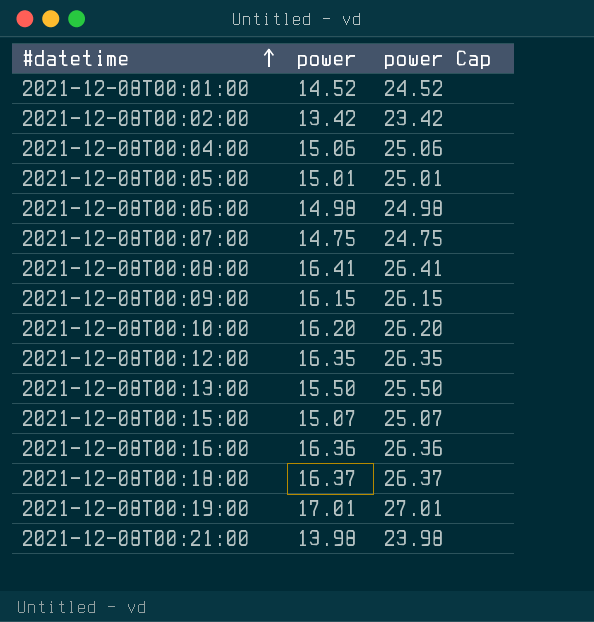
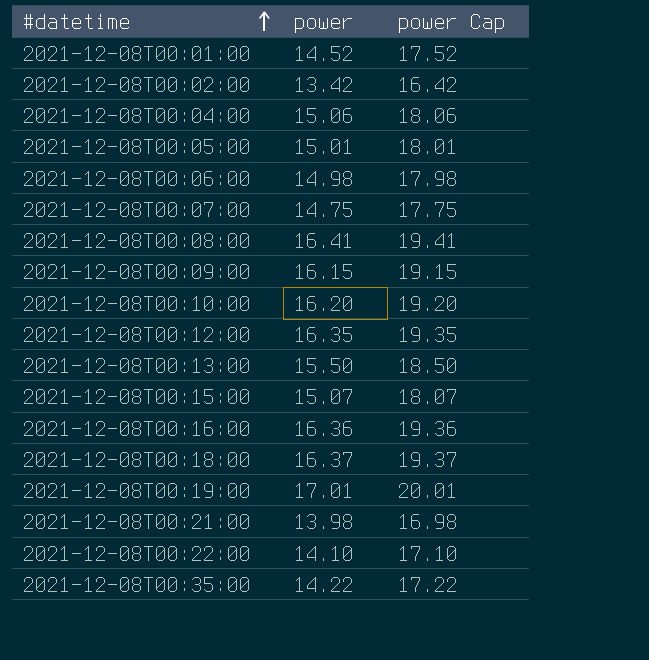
column power Cap | formula: [power] + 10 -> [power] + 3
row 2021-12-08T00:22:00: none -> 14.10 | 17.10
row 2021-12-08T00:35:00: none -> 14.22 | 17.22

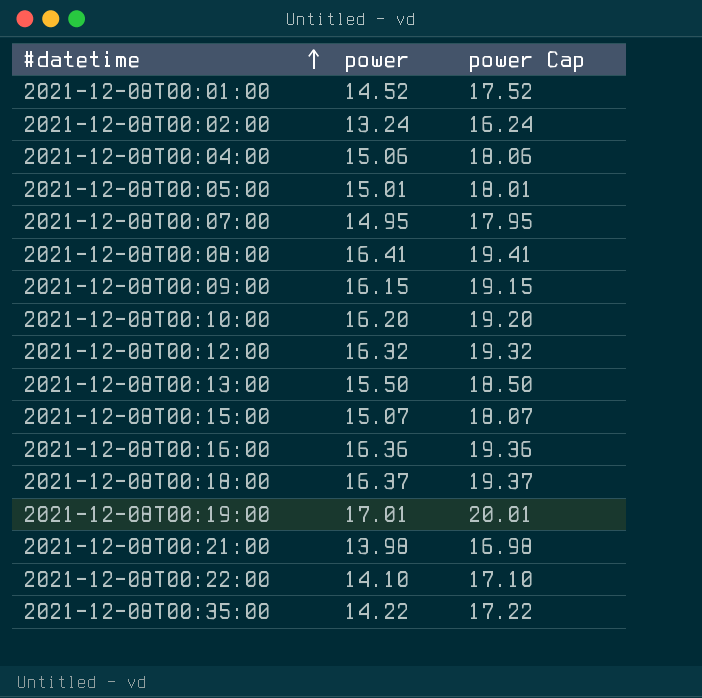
row 2021-12-08T00:06:00: 14.98 | 17.98 -> none
2021-12-08T00:02:00 | power: 13.42 -> 13.24
2021-12-08T00:02:00 | power Cap: 16.42 -> 16.24
2021-12-08T00:07:00 | power: 14.75 -> 14.95
2021-12-08T00:07:00 | power Cap: 17.75 -> 17.95
2021-12-08T00:12:00 | power: 16.35 -> 16.32
2021-12-08T00:12:00 | power Cap: 19.35 -> 19.32

